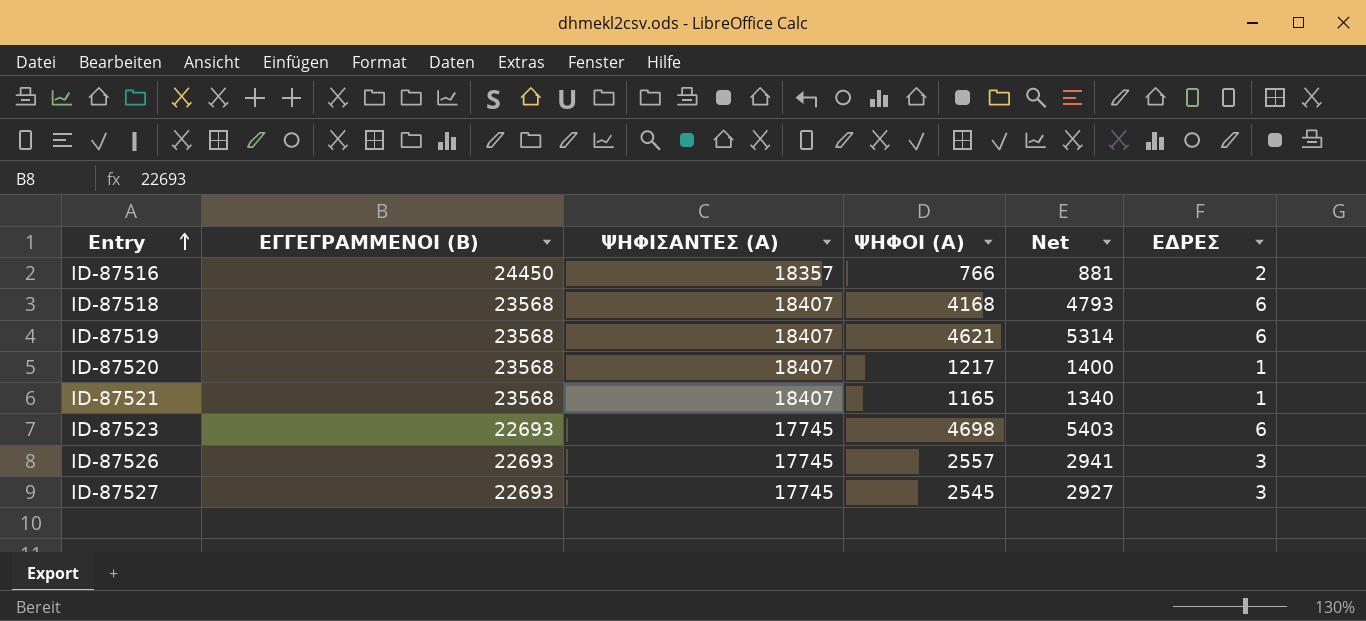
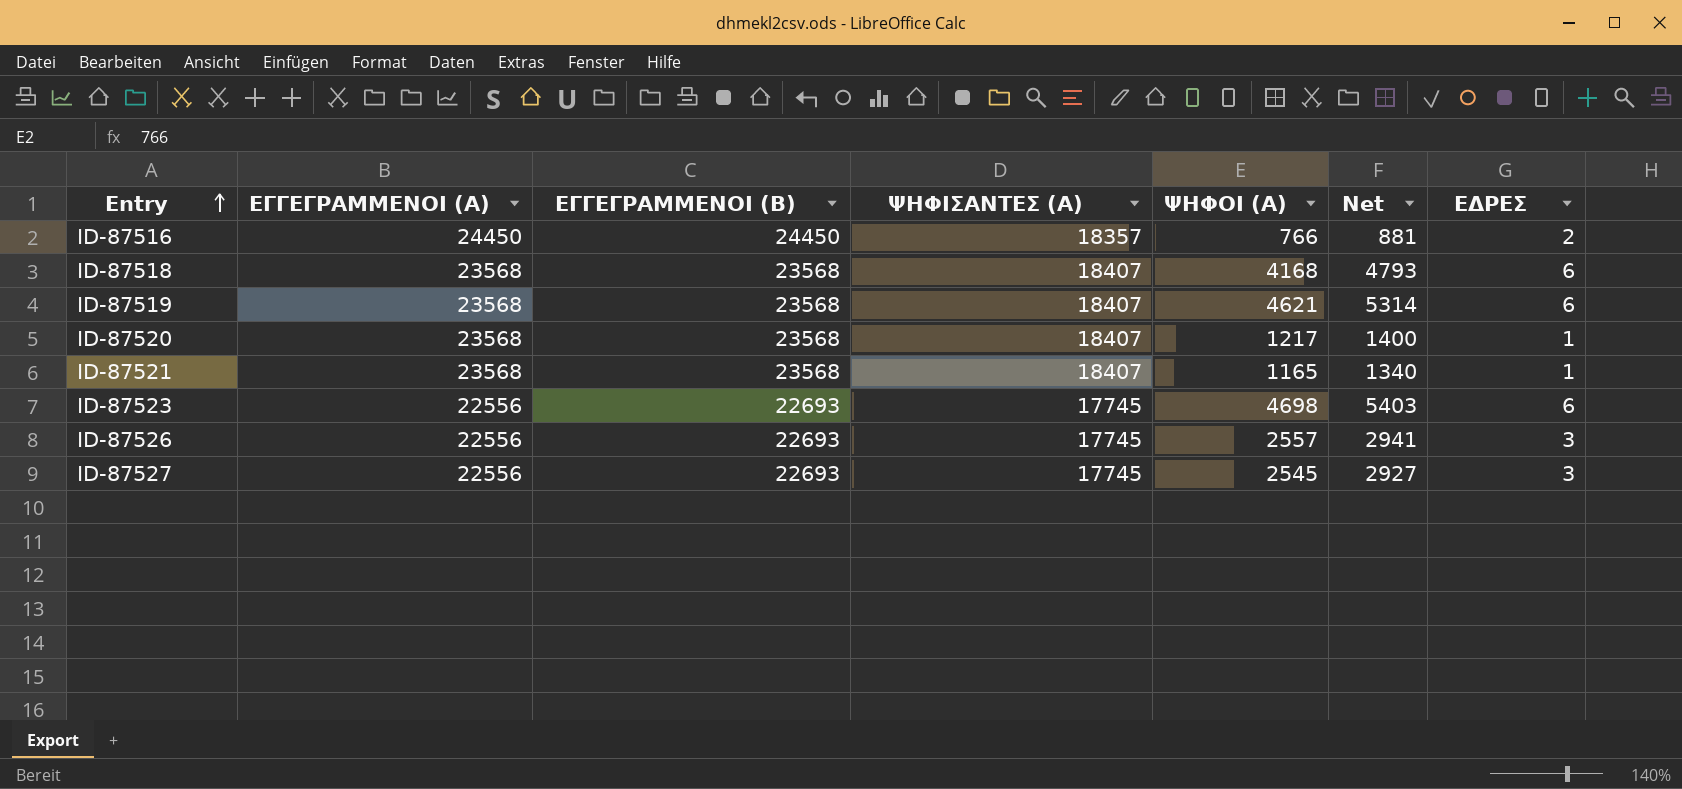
column ΕΓΓΕΓΡΑΜΜΕΝΟΙ (Α) | position: none -> 2

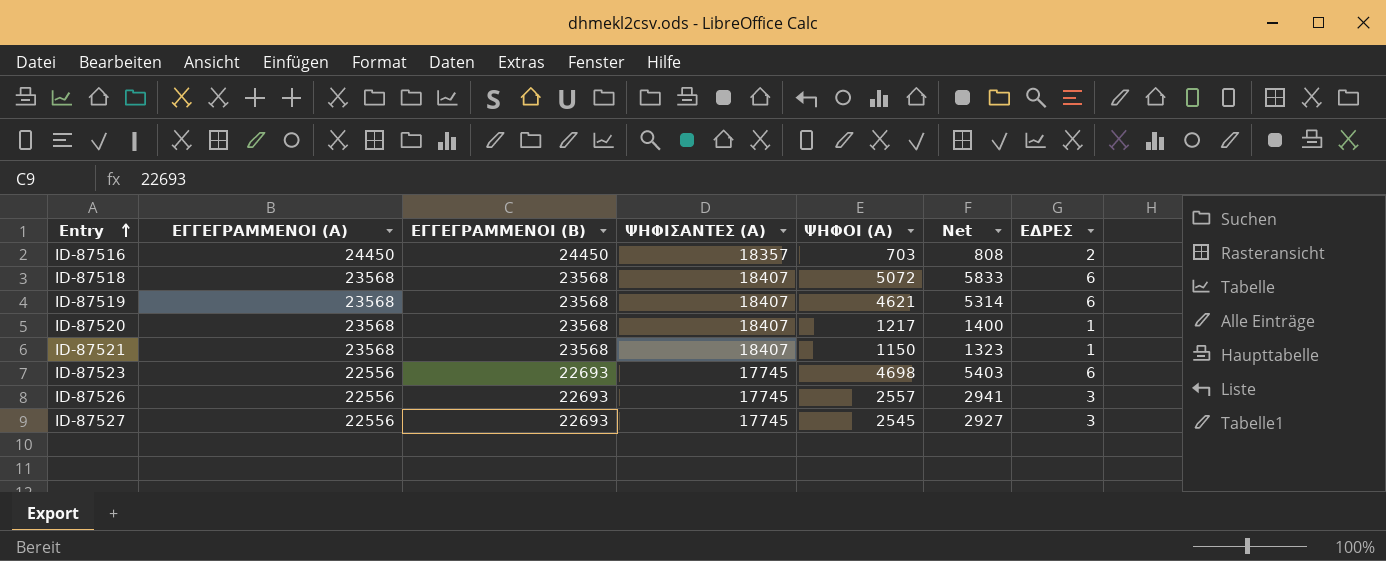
ID-87516 | ΨΗΦΟΙ (Α): 766 -> 703
ID-87516 | Net: 881 -> 808
ID-87518 | ΨΗΦΟΙ (Α): 4168 -> 5072
ID-87518 | Net: 4793 -> 5833
ID-87521 | ΨΗΦΟΙ (Α): 1165 -> 1150
ID-87521 | Net: 1340 -> 1323

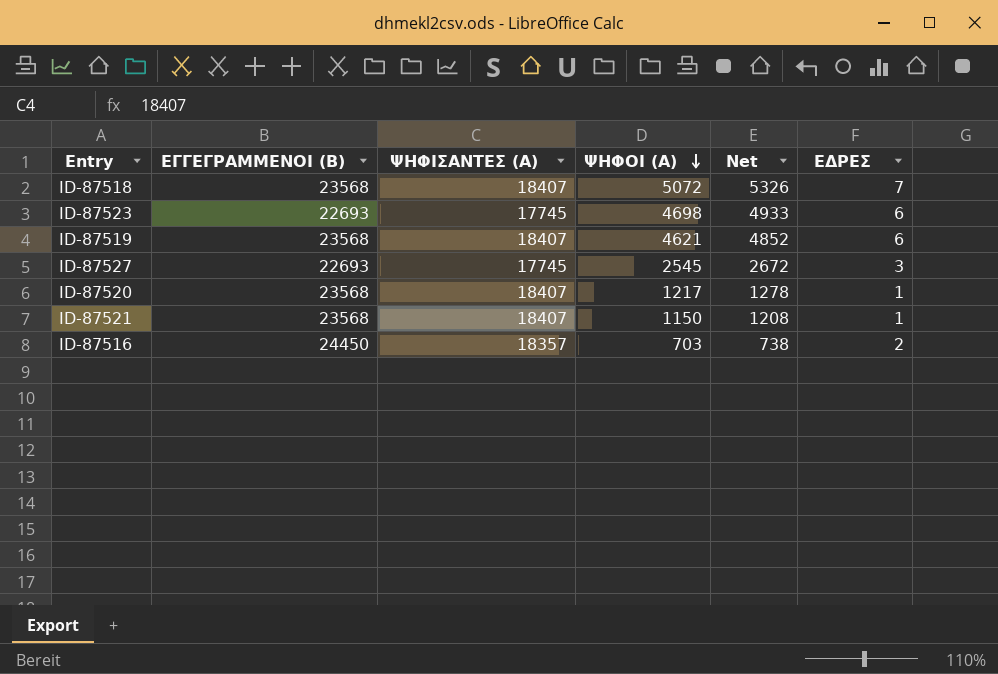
row order: Entry ascending -> ΨΗΦΟΙ (Α) descending
column ΕΓΓΕΓΡΑΜΜΕΝΟΙ (Α) | position: 2 -> none
column Net | formula: [ΨΗΦΟΙ (Α)] * 1.15 -> [ΨΗΦΟΙ (Α)] * 1.05
row ID-87526: 22556 | 22693 | 17745 | 2557 | 2941 | 3 -> none
ID-87518 | ΕΔΡΕΣ: 6 -> 7

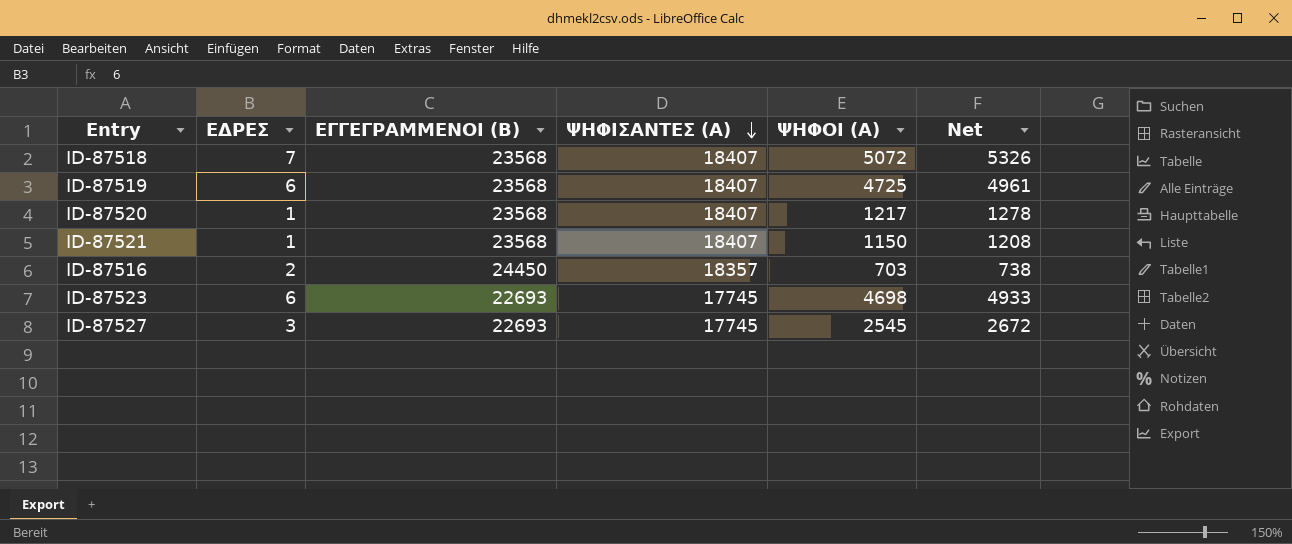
row order: ΨΗΦΟΙ (Α) descending -> ΨΗΦΙΣΑΝΤΕΣ (Α) descending
column ΕΔΡΕΣ | position: 6 -> 2
ID-87519 | ΨΗΦΟΙ (Α): 4621 -> 4725
ID-87519 | Net: 4852 -> 4961

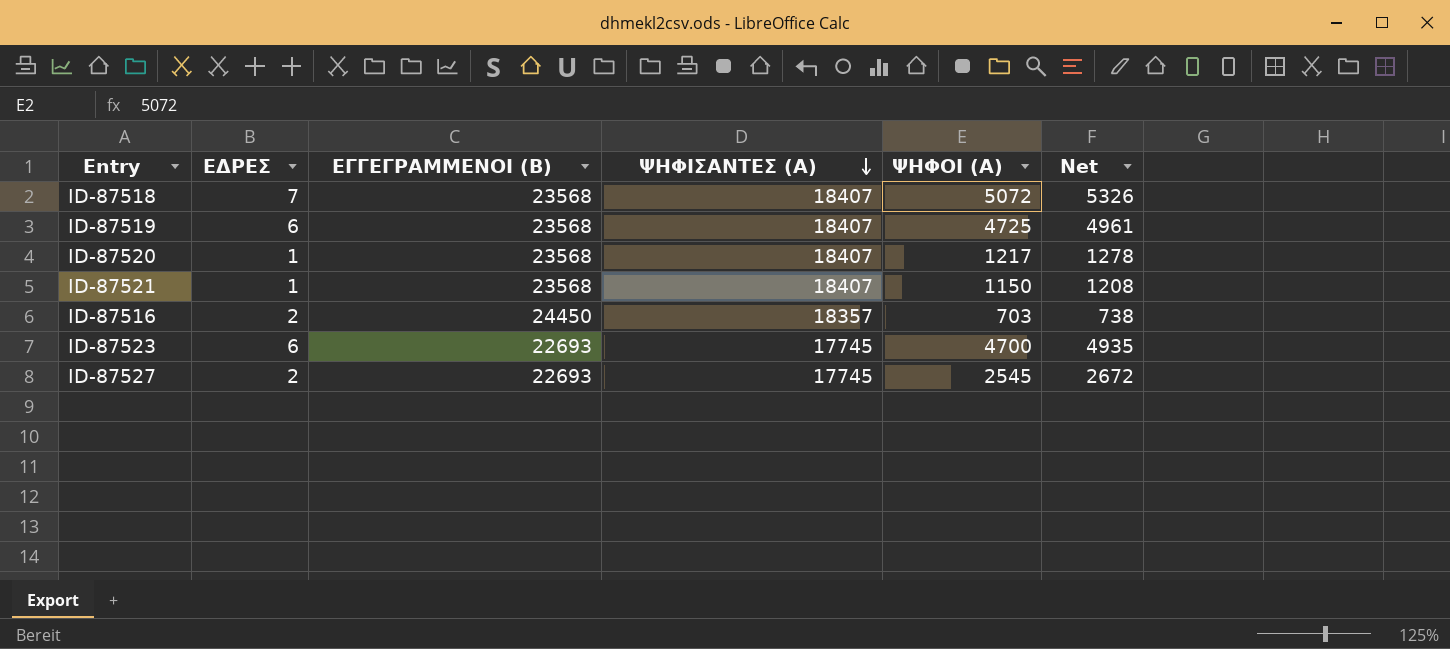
ID-87523 | ΨΗΦΟΙ (Α): 4698 -> 4700
ID-87523 | Net: 4933 -> 4935
ID-87527 | ΕΔΡΕΣ: 3 -> 2

